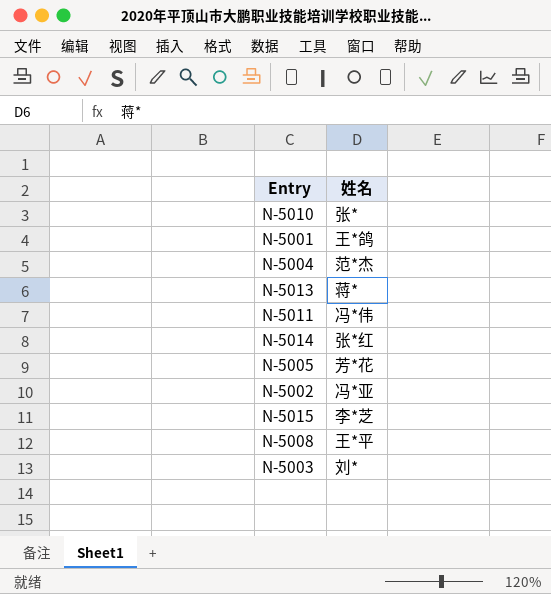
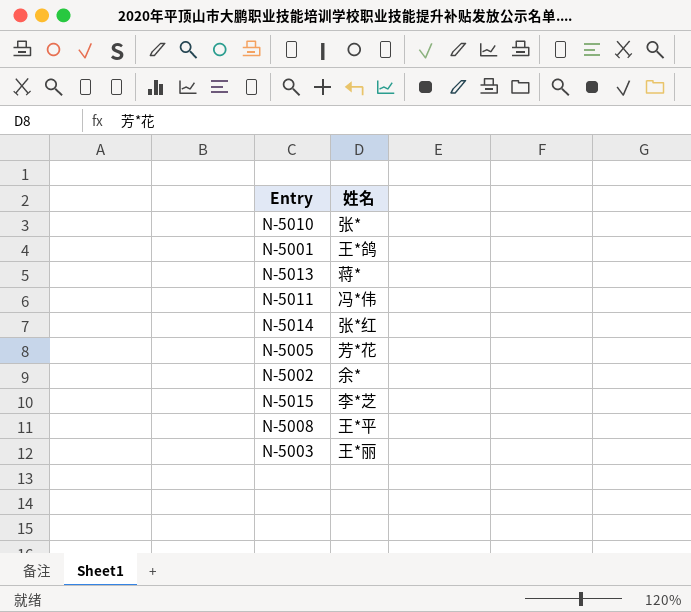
row N-5004: 范*杰 -> none
N-5002 | 姓名: 冯*亚 -> 余*
N-5003 | 姓名: 刘* -> 王*丽

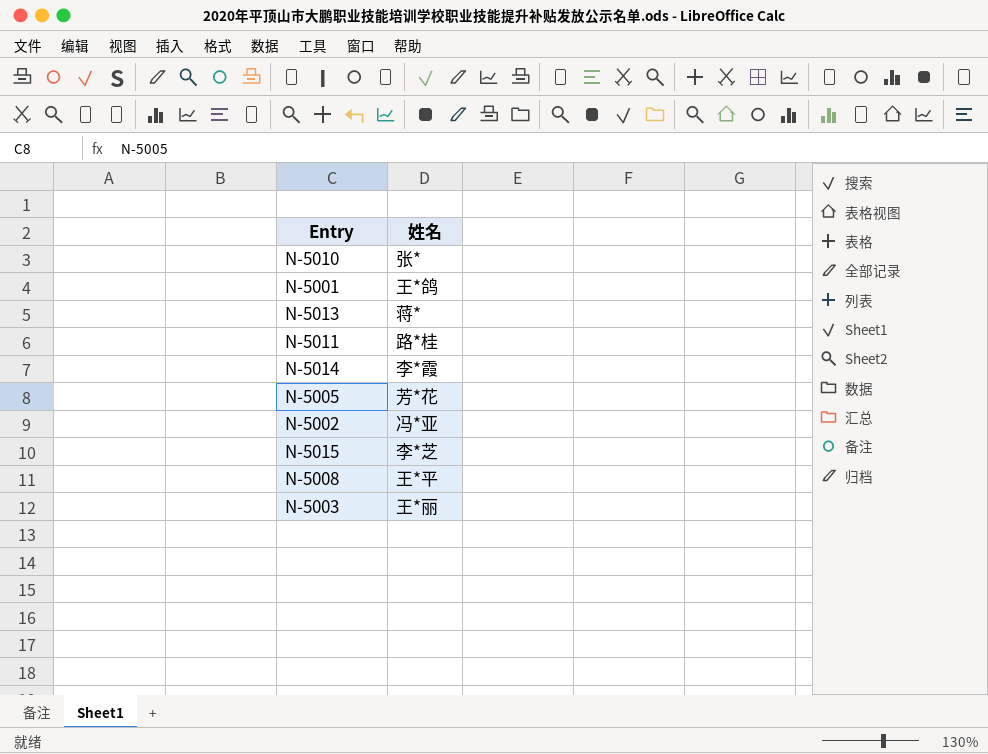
N-5011 | 姓名: 冯*伟 -> 路*桂
N-5014 | 姓名: 张*红 -> 李*霞
N-5002 | 姓名: 余* -> 冯*亚

